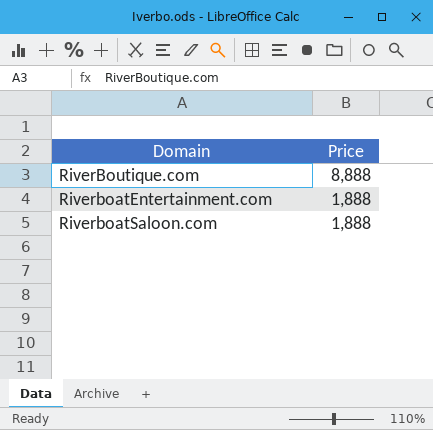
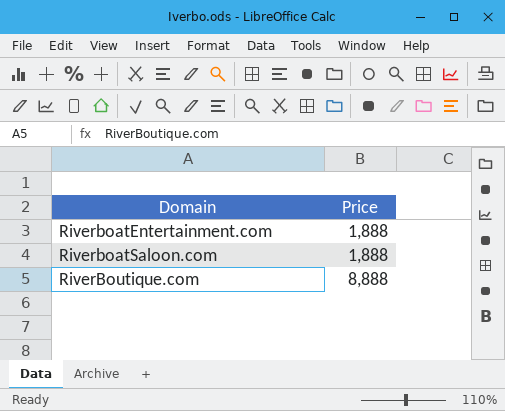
row order: Price descending -> Domain ascending

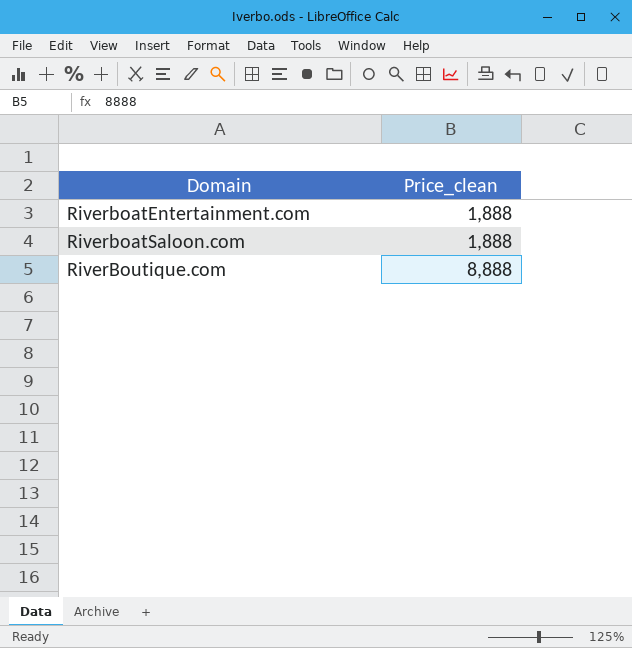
column name: Price -> Price_clean

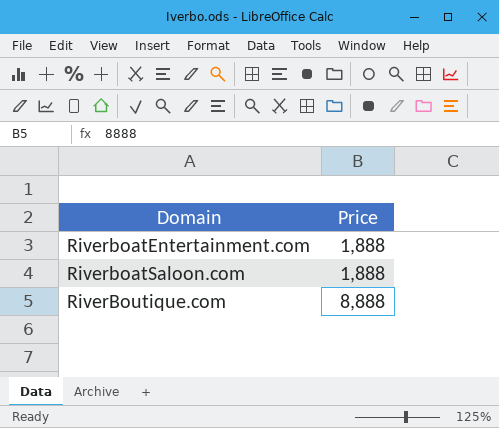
column name: Price_clean -> Price

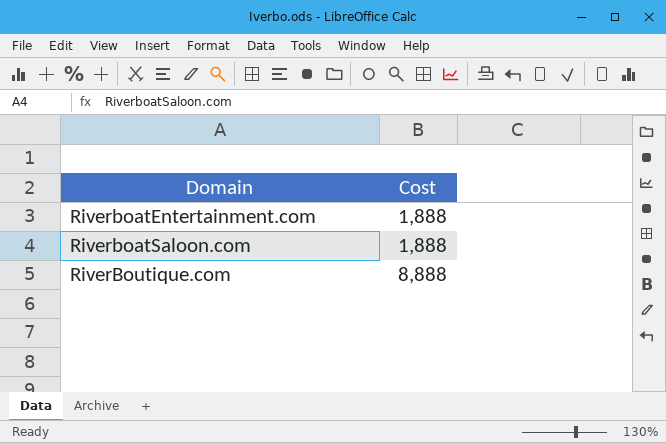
column name: Price -> Cost

